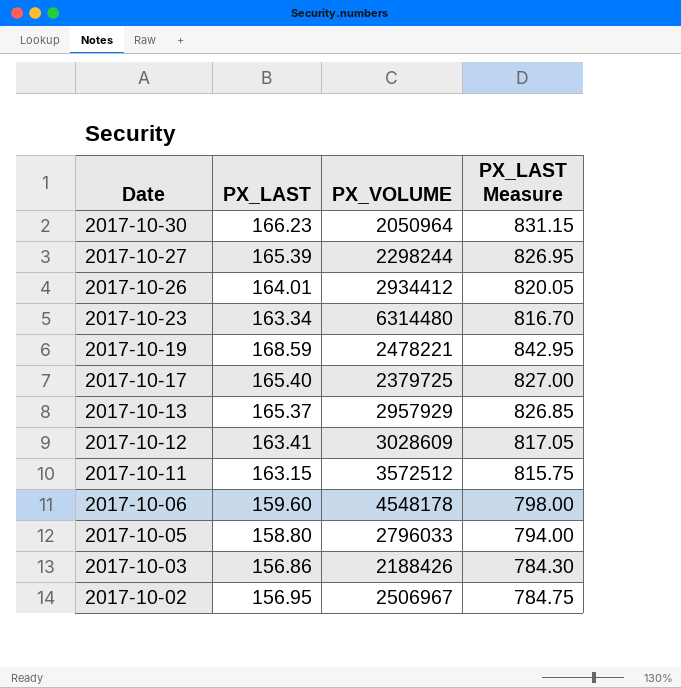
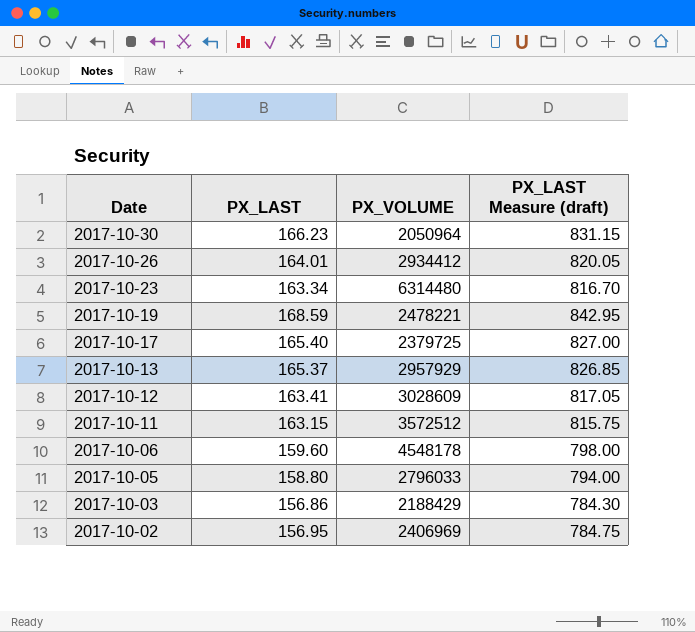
column name: PX_LAST Measure -> PX_LAST Measure (draft)
row 2017-10-27: 165.39 | 2298244 | 826.95 -> none
2017-10-03 | PX_VOLUME: 2188426 -> 2188429
2017-10-02 | PX_VOLUME: 2506967 -> 2406969

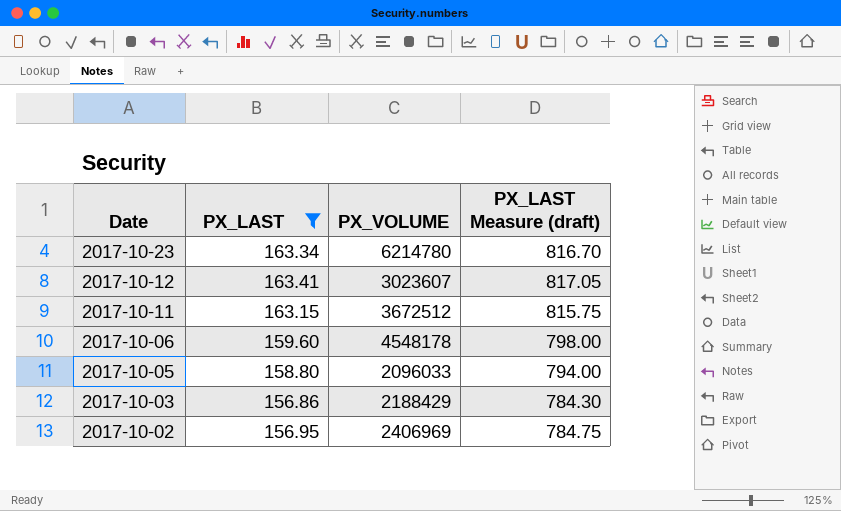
filter: none -> PX_LAST <= 163.41
2017-10-23 | PX_VOLUME: 6314480 -> 6214780
2017-10-12 | PX_VOLUME: 3028609 -> 3023607
2017-10-11 | PX_VOLUME: 3572512 -> 3672512
2017-10-05 | PX_VOLUME: 2796033 -> 2096033

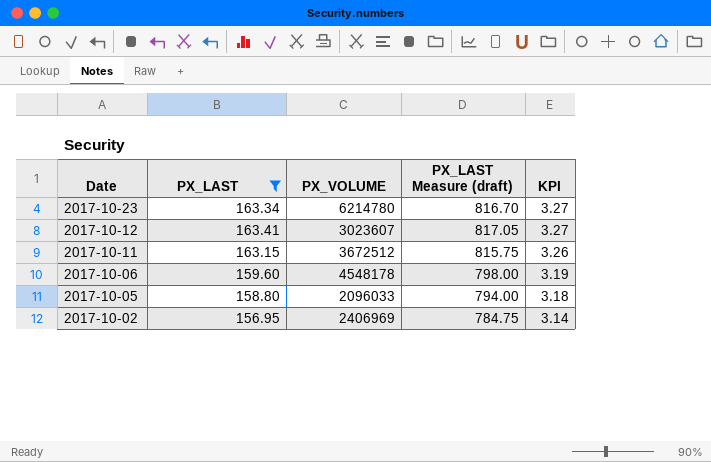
column KPI | formula: none -> [PX_LAST] * 0.02
row 2017-10-03: 156.86 | 2188429 | 784.30 -> none

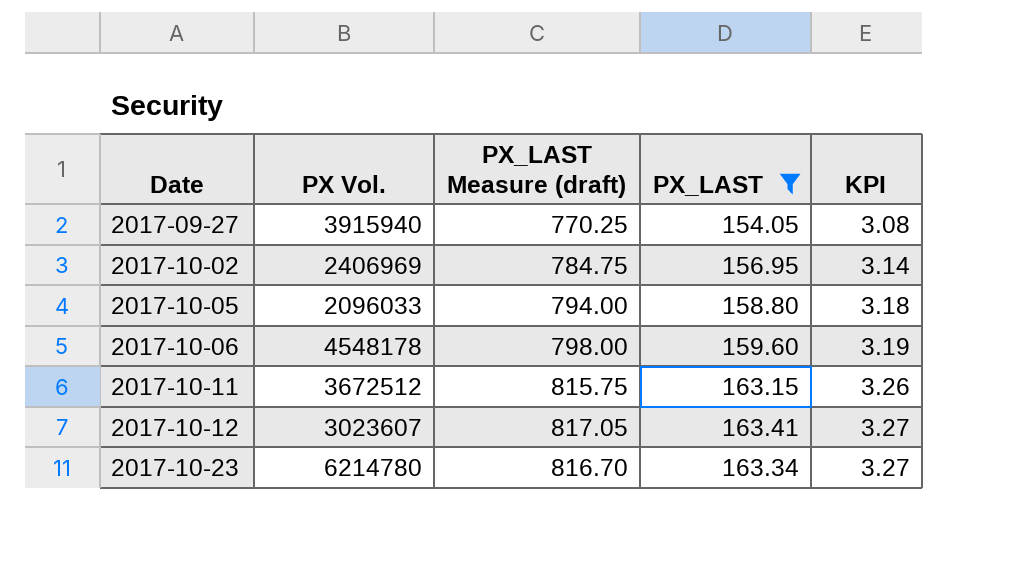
row order: Date descending -> Date ascending
column name: PX_VOLUME -> PX Vol.
column PX_LAST | position: 2 -> 4
row 2017-09-27: none -> 3915940 | 770.25 | 154.05 | 3.08

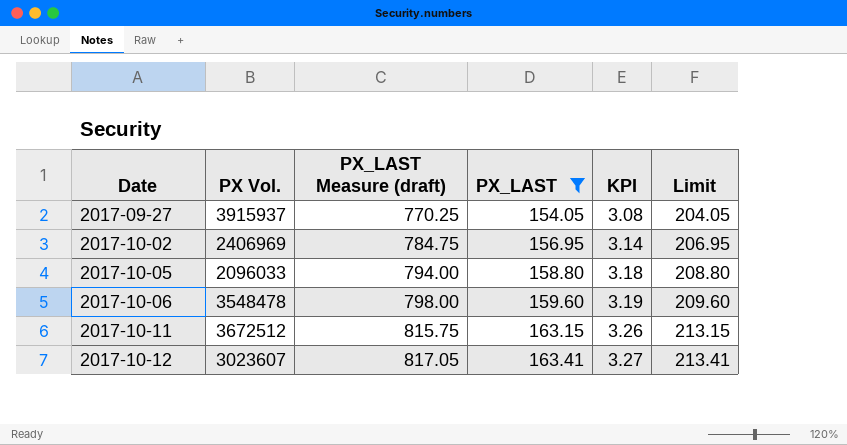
column Limit | formula: none -> [PX_LAST] + 50
row 2017-10-23: 6214780 | 816.70 | 163.34 | 3.27 -> none
2017-09-27 | PX Vol.: 3915940 -> 3915937
2017-10-06 | PX Vol.: 4548178 -> 3548478

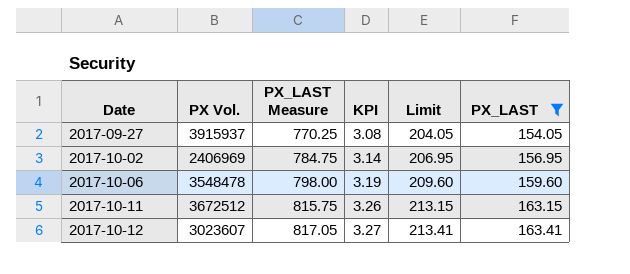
column name: PX_LAST Measure (draft) -> PX_LAST Measure
column PX_LAST | position: 4 -> 6
row 2017-10-05: 2096033 | 794.00 | 158.80 | 3.18 | 208.80 -> none

